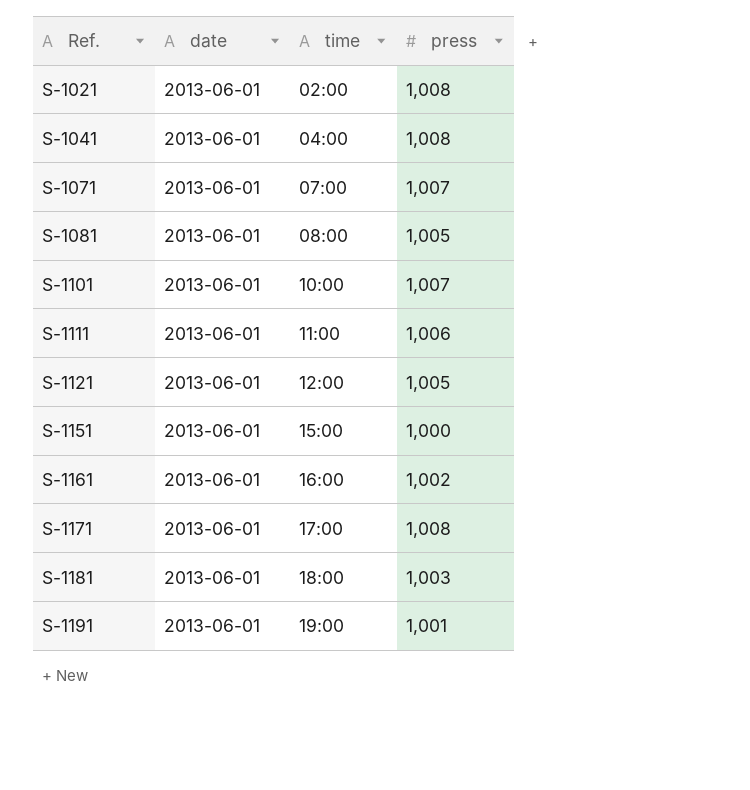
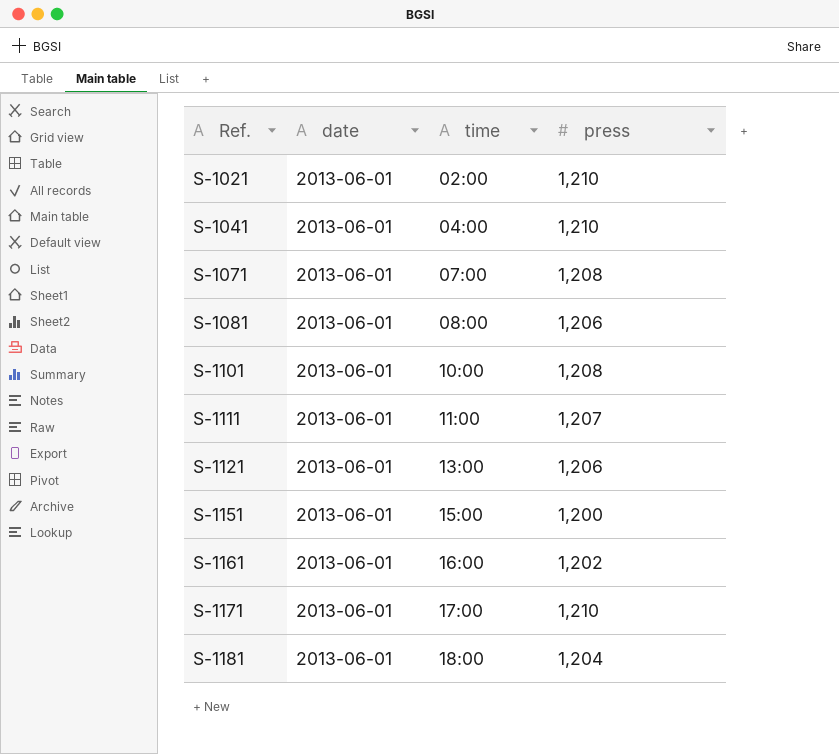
row S-1191: 2013-06-01 | 19:00 | 1,001 -> none
S-1021 | press: 1,008 -> 1,210
S-1041 | press: 1,008 -> 1,210
S-1071 | press: 1,007 -> 1,208
S-1081 | press: 1,005 -> 1,206
S-1101 | press: 1,007 -> 1,208
S-1111 | press: 1,006 -> 1,207
S-1121 | time: 12:00 -> 13:00
S-1121 | press: 1,005 -> 1,206
S-1151 | press: 1,000 -> 1,200
S-1161 | press: 1,002 -> 1,202
S-1171 | press: 1,008 -> 1,210
S-1181 | press: 1,003 -> 1,204

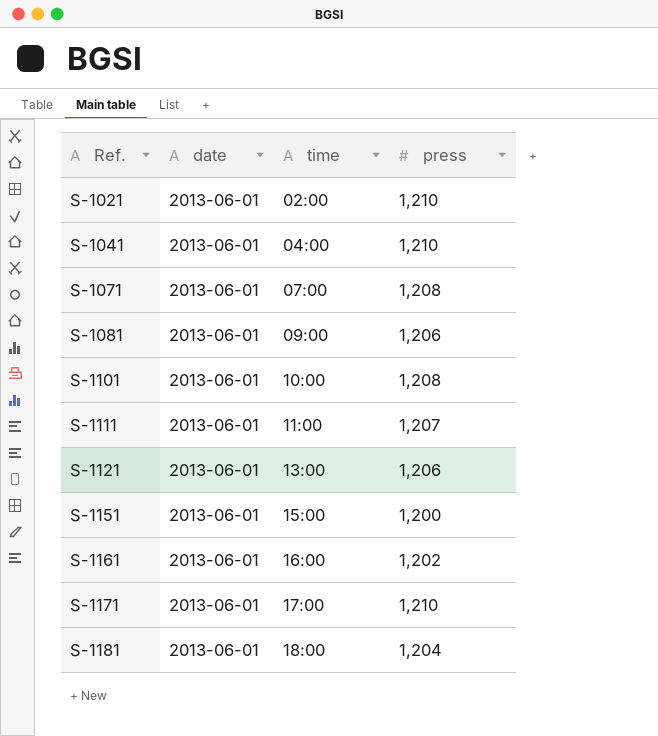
S-1081 | time: 08:00 -> 09:00

